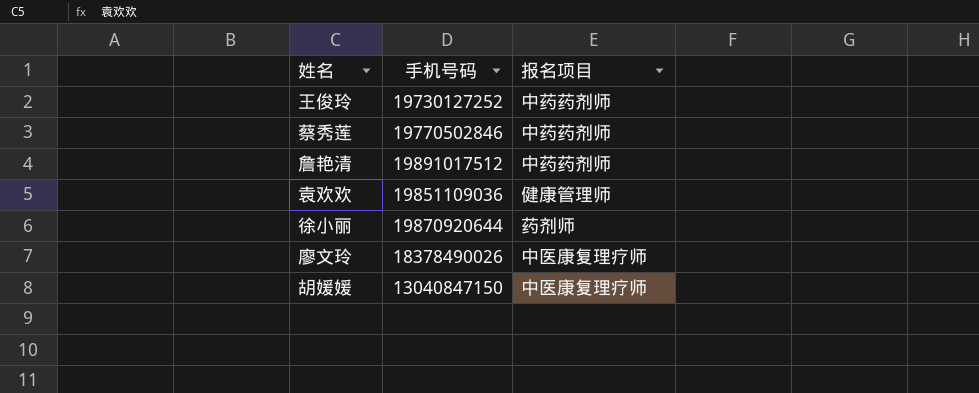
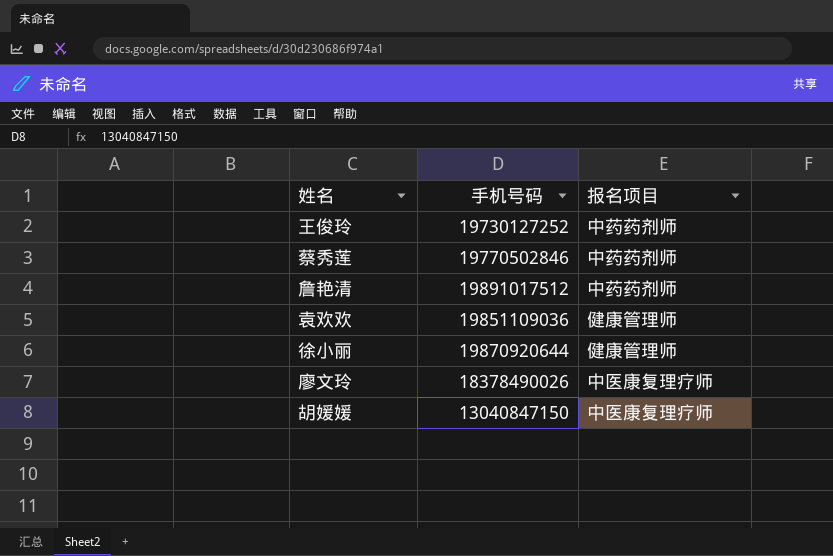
徐小丽 | 报名项目: 药剂师 -> 健康管理师

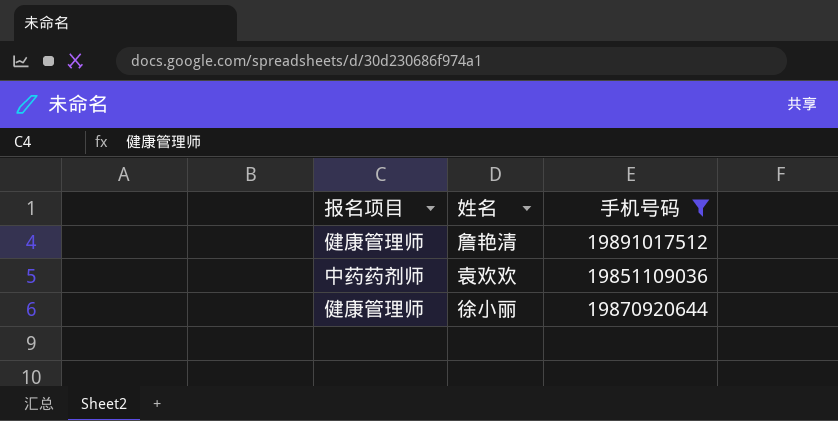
filter: none -> 手机号码 >= 19851109036
column 报名项目 | position: 3 -> 1
詹艳清 | 报名项目: 中药药剂师 -> 健康管理师
袁欢欢 | 报名项目: 健康管理师 -> 中药药剂师

